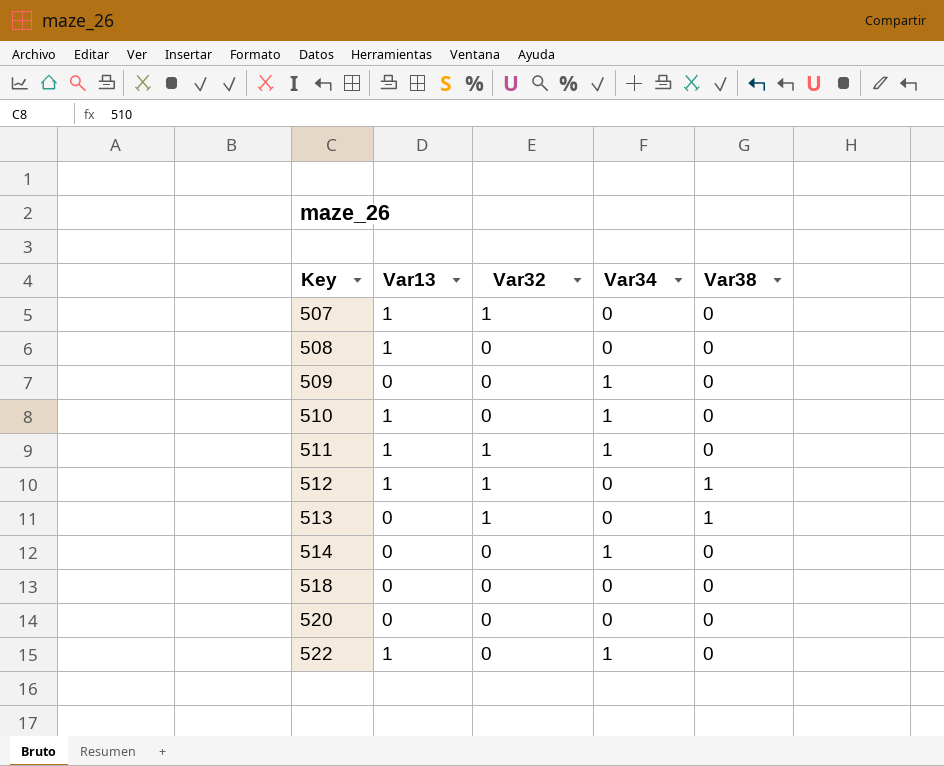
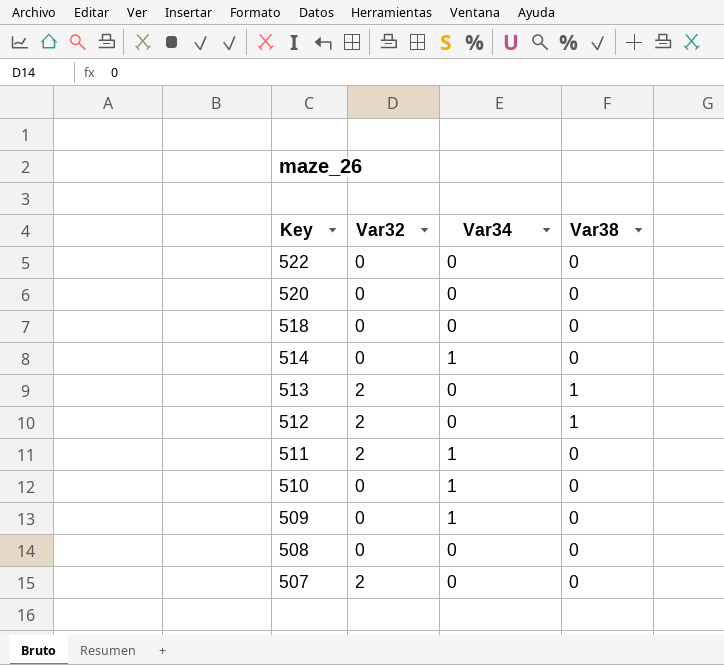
row order: Key ascending -> Key descending
column Var13 | position: 2 -> none
522 | Var34: 1 -> 0
513 | Var32: 1 -> 2
512 | Var32: 1 -> 2
511 | Var32: 1 -> 2
507 | Var32: 1 -> 2

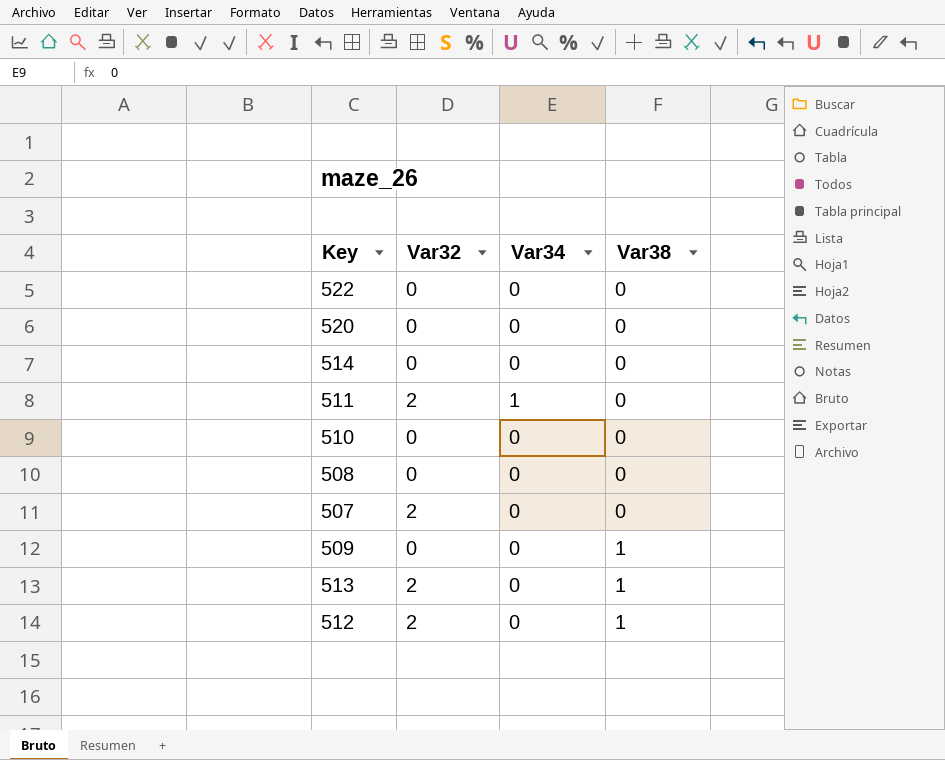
row order: Key descending -> Var38 ascending
row 518: 0 | 0 | 0 -> none
514 | Var34: 1 -> 0
510 | Var34: 1 -> 0
509 | Var34: 1 -> 0
509 | Var38: 0 -> 1

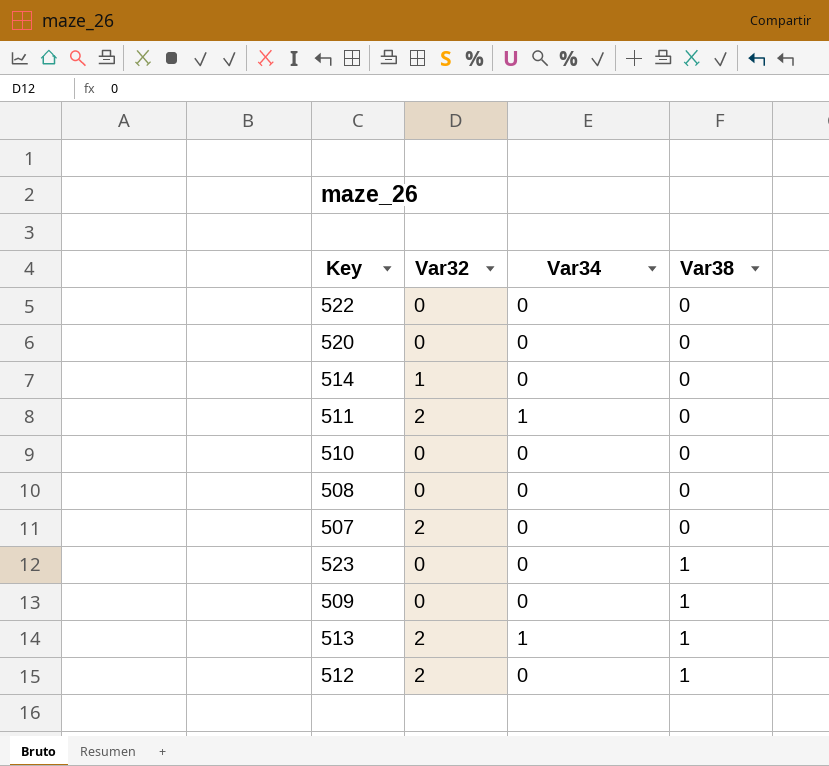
514 | Var32: 0 -> 1
row 523: none -> 0 | 0 | 1
513 | Var34: 0 -> 1

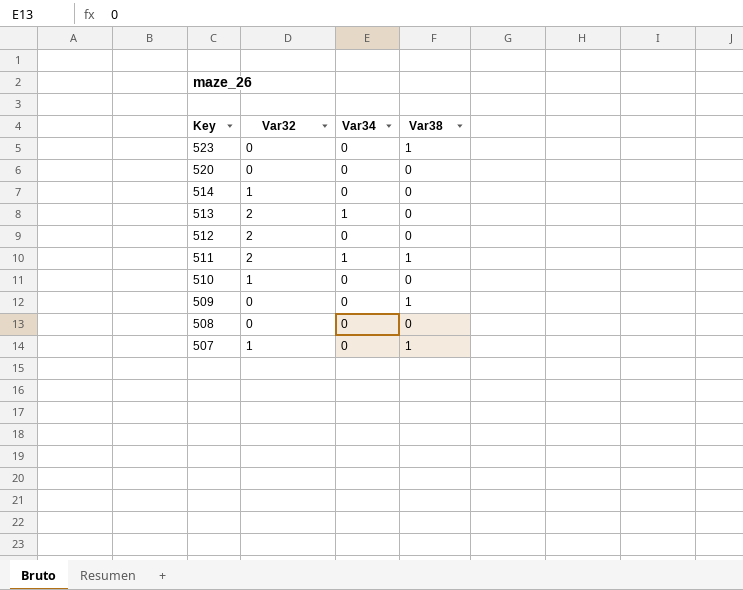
row order: Var38 ascending -> Key descending
row 522: 0 | 0 | 0 -> none
513 | Var38: 1 -> 0
512 | Var38: 1 -> 0
511 | Var38: 0 -> 1
510 | Var32: 0 -> 1
507 | Var32: 2 -> 1
507 | Var38: 0 -> 1

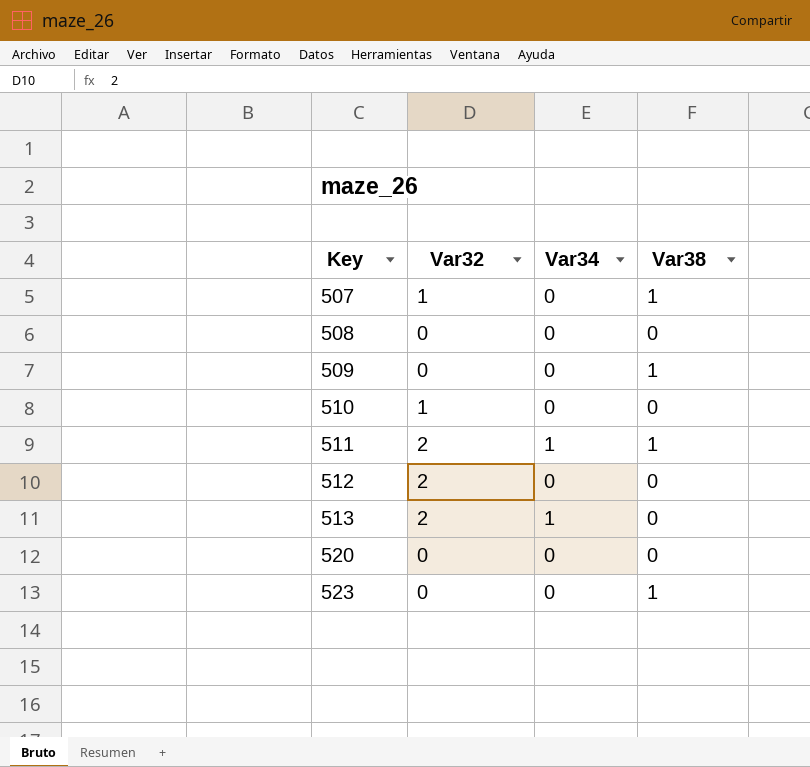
row order: Key descending -> Key ascending
row 514: 1 | 0 | 0 -> none

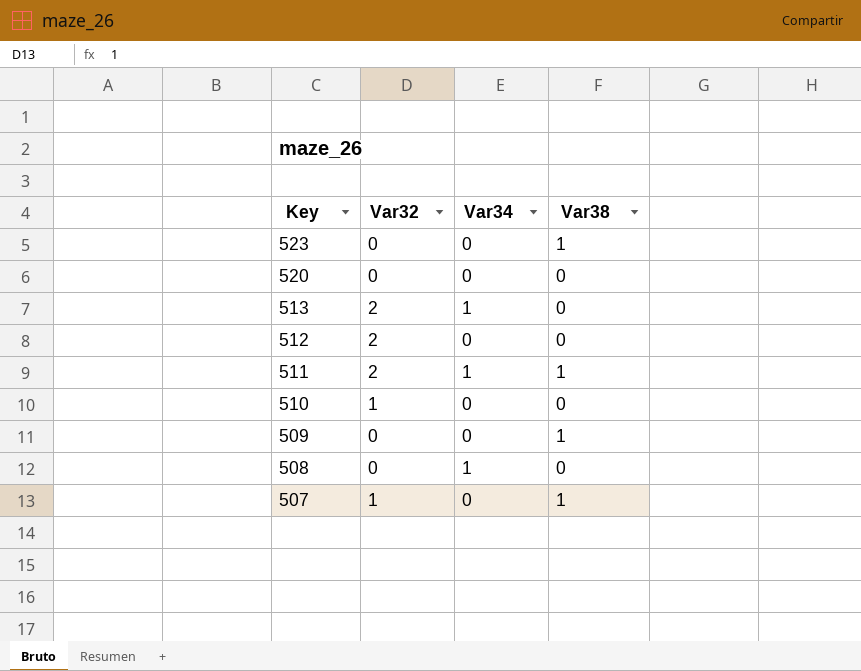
row order: Key ascending -> Key descending
508 | Var34: 0 -> 1

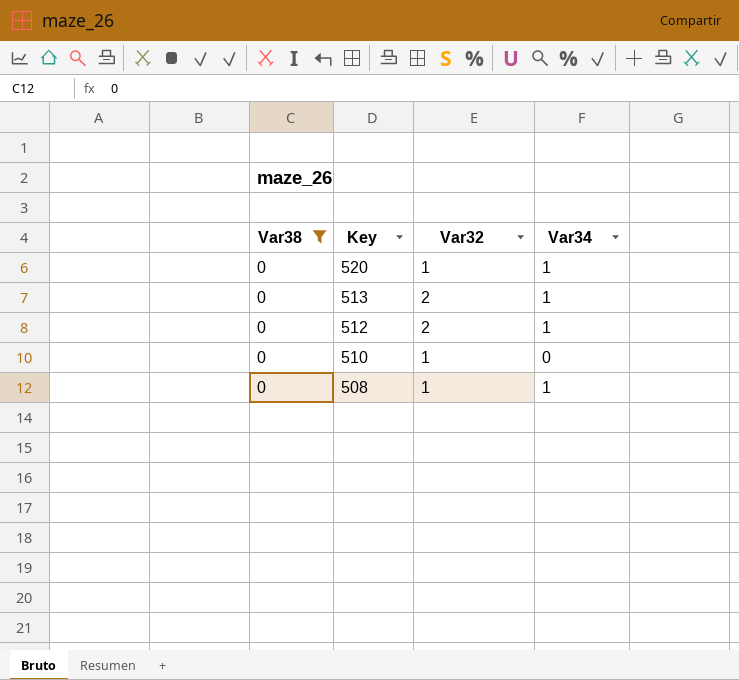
filter: none -> Var38 = 0
column Var38 | position: 4 -> 1
520 | Var32: 0 -> 1
520 | Var34: 0 -> 1
512 | Var34: 0 -> 1
508 | Var32: 0 -> 1

